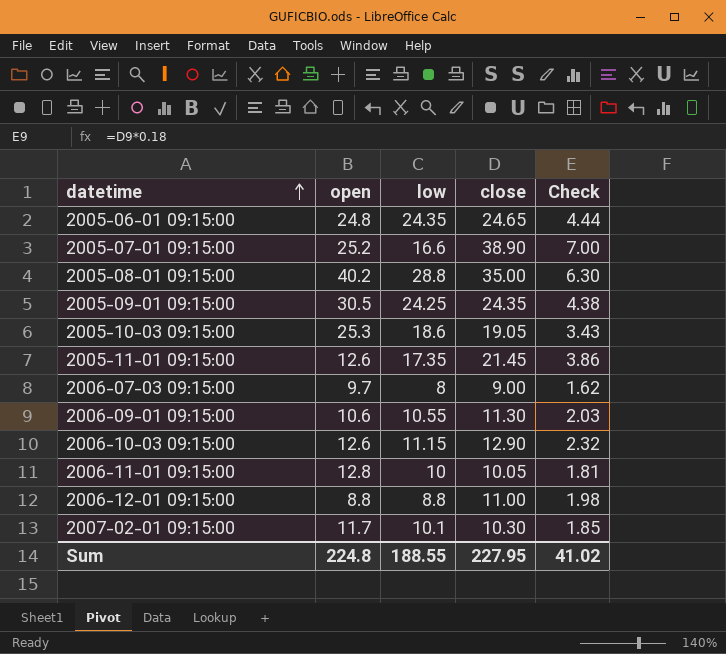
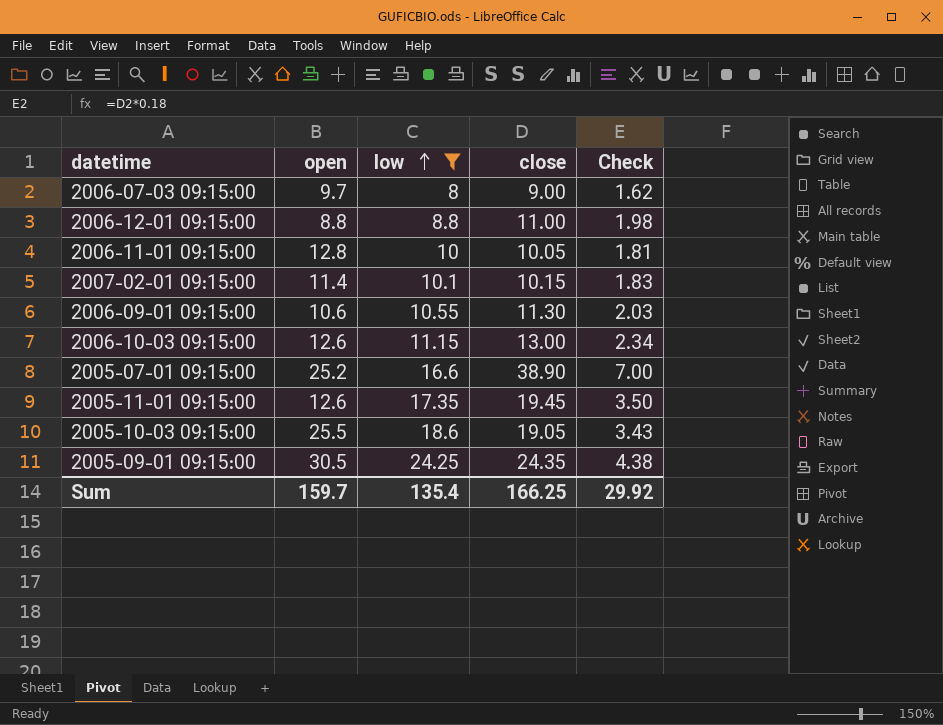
filter: none -> low <= 24.25
row order: datetime ascending -> low ascending
2007-02-01 09:15:00 | open: 11.7 -> 11.4
2007-02-01 09:15:00 | close: 10.30 -> 10.15
2007-02-01 09:15:00 | Check: 1.85 -> 1.83
2006-10-03 09:15:00 | close: 12.90 -> 13.00
2006-10-03 09:15:00 | Check: 2.32 -> 2.34
2005-11-01 09:15:00 | close: 21.45 -> 19.45
2005-11-01 09:15:00 | Check: 3.86 -> 3.50
2005-10-03 09:15:00 | open: 25.3 -> 25.5
Sum | open: 224.8 -> 159.7
Sum | low: 188.55 -> 135.4
Sum | close: 227.95 -> 166.25
Sum | Check: 41.02 -> 29.92

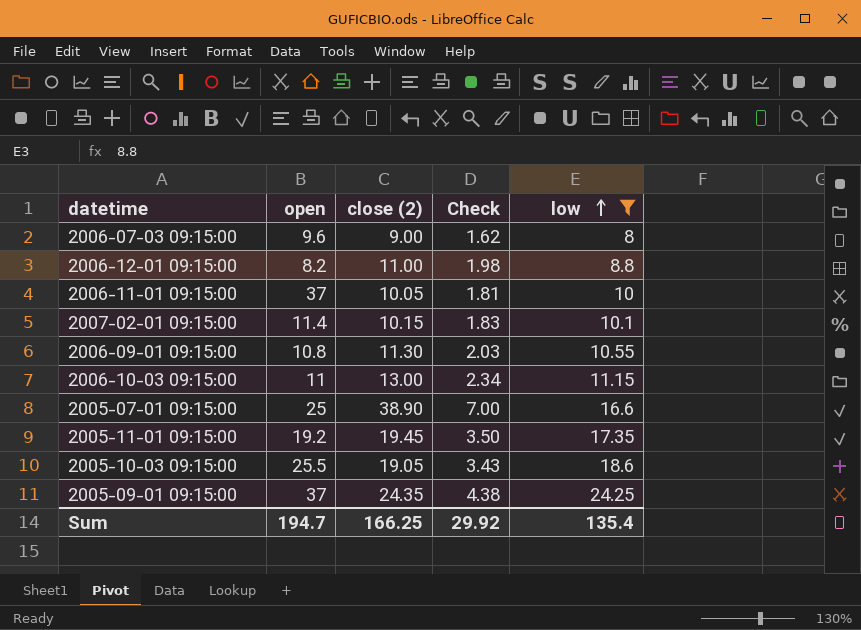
column name: close -> close (2)
column low | position: 3 -> 5
2006-07-03 09:15:00 | open: 9.7 -> 9.6
2006-12-01 09:15:00 | open: 8.8 -> 8.2
2006-11-01 09:15:00 | open: 12.8 -> 37
2006-09-01 09:15:00 | open: 10.6 -> 10.8
2006-10-03 09:15:00 | open: 12.6 -> 11
2005-07-01 09:15:00 | open: 25.2 -> 25
2005-11-01 09:15:00 | open: 12.6 -> 19.2
2005-09-01 09:15:00 | open: 30.5 -> 37
Sum | open: 159.7 -> 194.7

